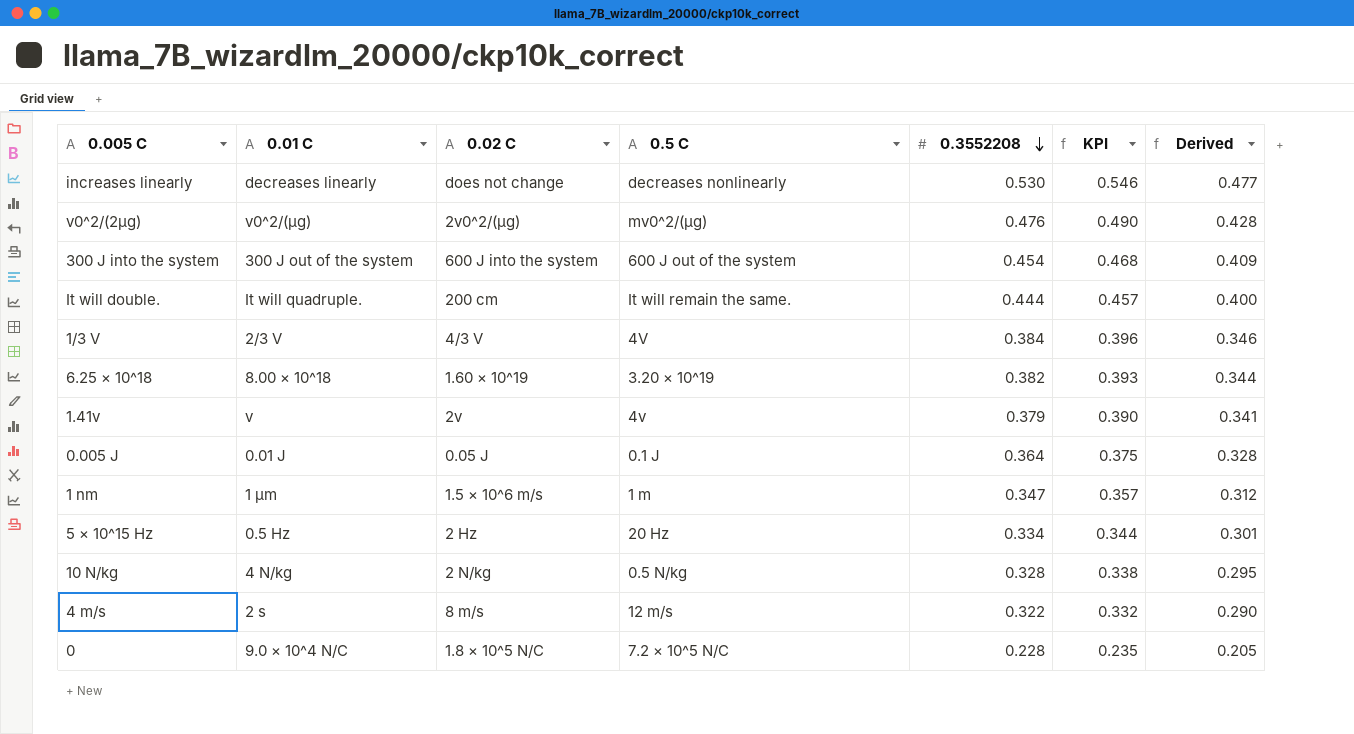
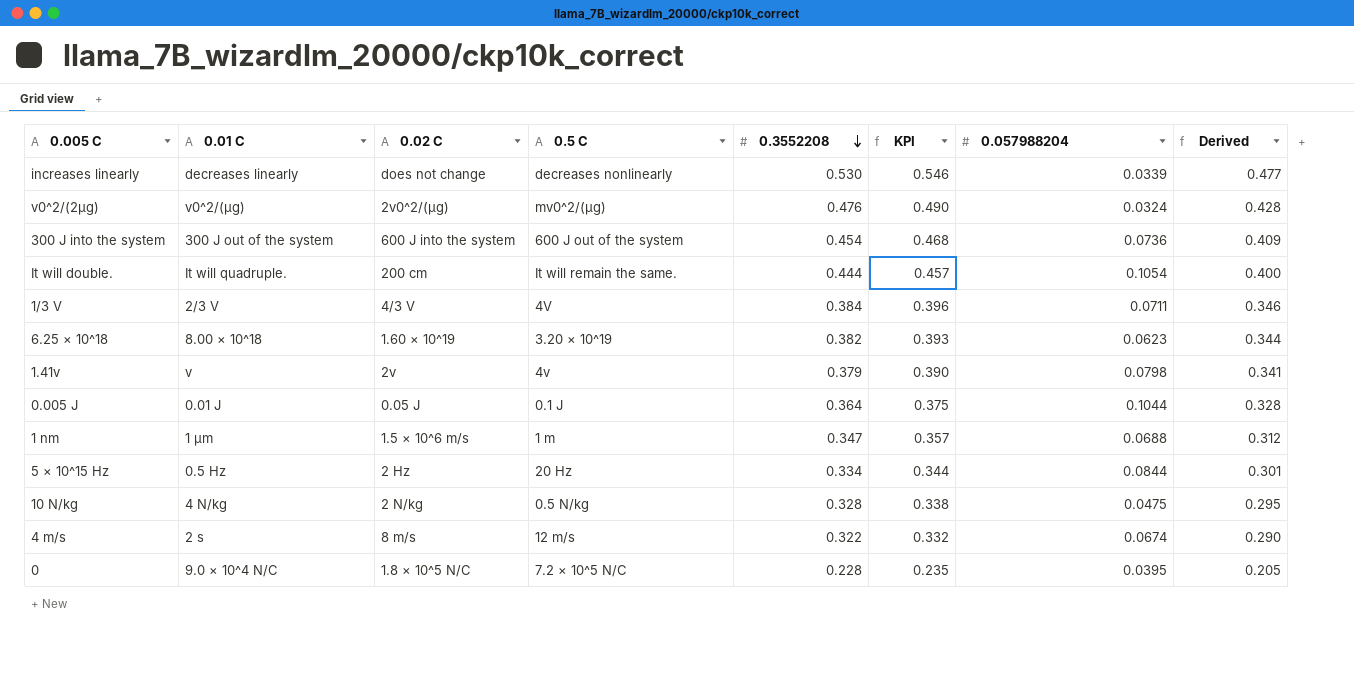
column 0.057988204 | position: none -> 7

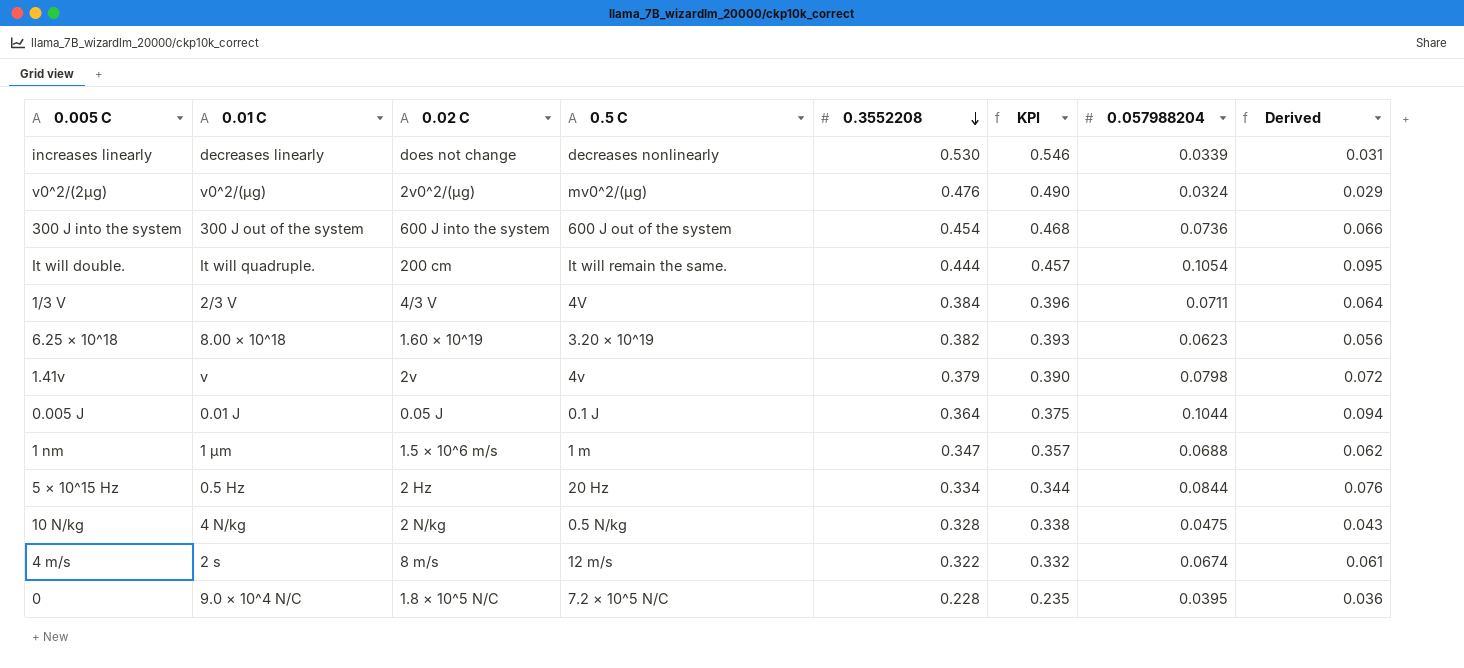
column Derived | formula: [0.3552208] * 0.9 -> [0.057988204] * 0.9

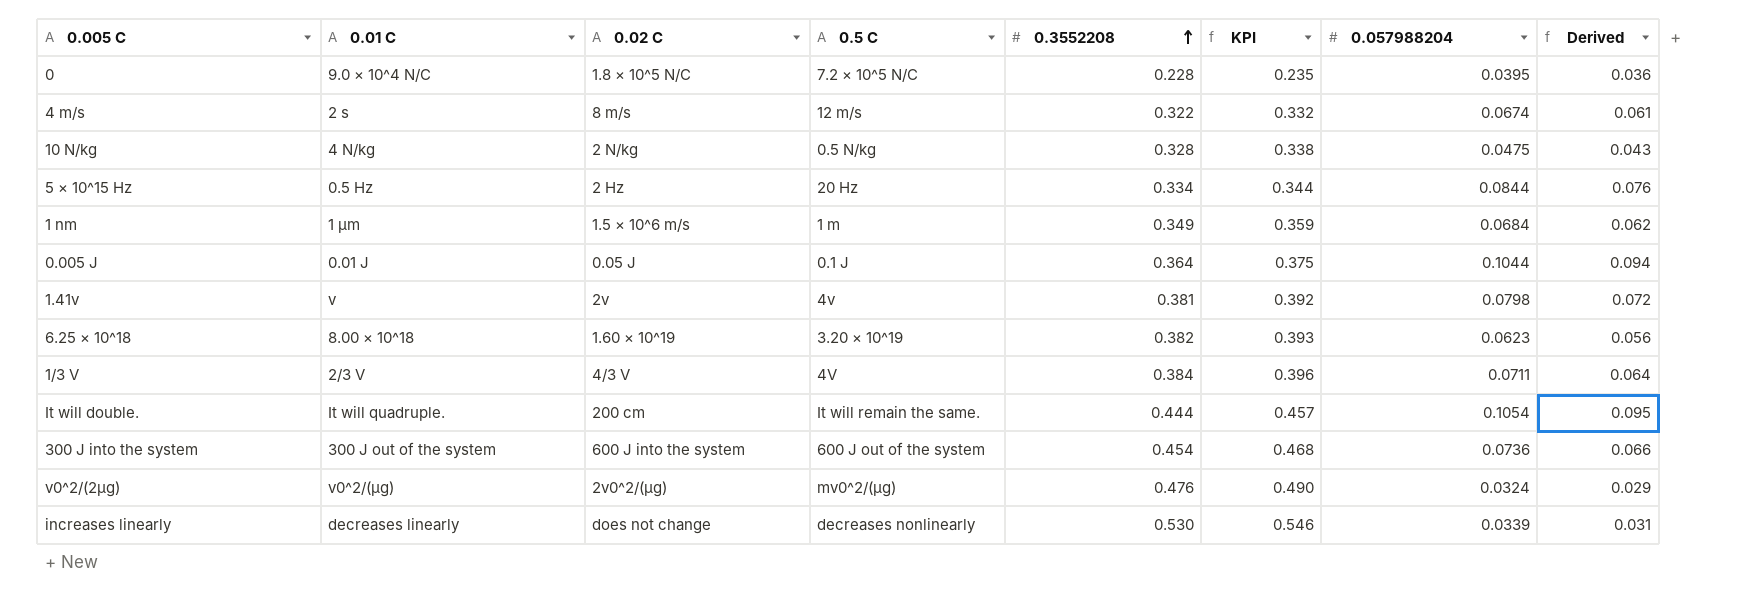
row order: 0.3552208 descending -> 0.3552208 ascending
1 nm | 0.3552208: 0.347 -> 0.349
1 nm | KPI: 0.357 -> 0.359
1 nm | 0.057988204: 0.0688 -> 0.0684
1.41v | 0.3552208: 0.379 -> 0.381
1.41v | KPI: 0.390 -> 0.392

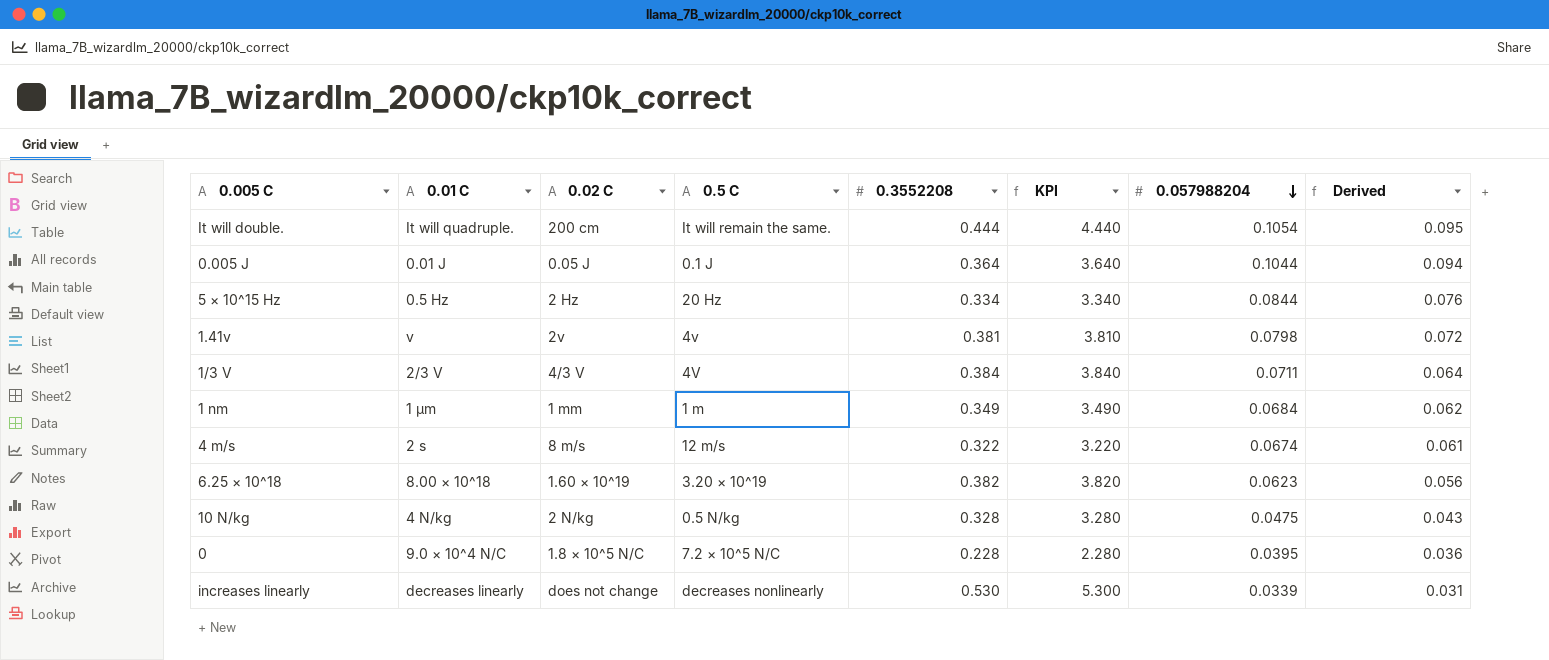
row order: 0.3552208 ascending -> 0.057988204 descending
column KPI | formula: [0.3552208] * 1.03 -> [0.3552208] * 10
row 300 J into the system: 300 J out of the system | 600 J into the system | 600 J out of the system | 0.454 | 0.468 | 0.0736 | 0.066 -> none
row v0^2/(2μg): v0^2/(μg) | 2v0^2/(μg) | mv0^2/(μg) | 0.476 | 0.490 | 0.0324 | 0.029 -> none
1 nm | 0.02 C: 1.5 × 10^6 m/s -> 1 mm

